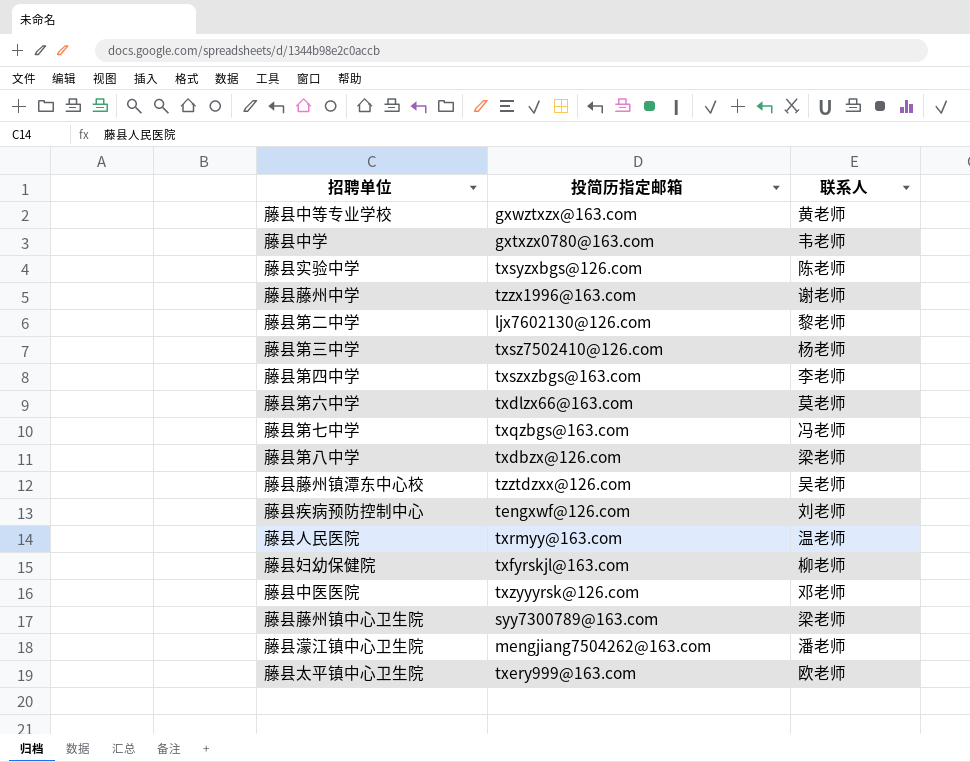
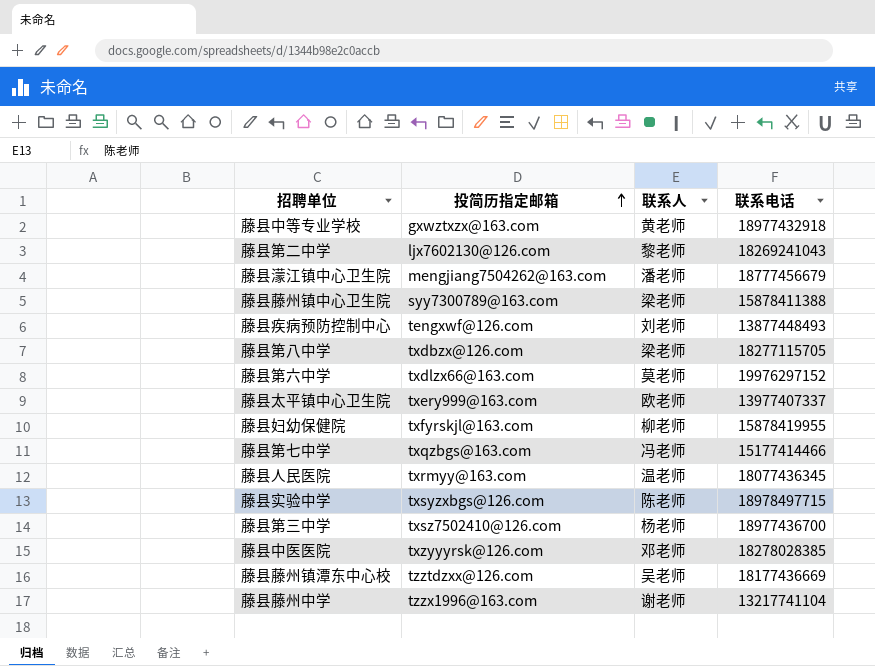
row order: none -> 投简历指定邮箱 ascending
column 联系电话 | position: none -> 4
row 藤县中学: gxtxzx0780@163.com | 韦老师 -> none
row 藤县第四中学: txszxzbgs@163.com | 李老师 -> none

